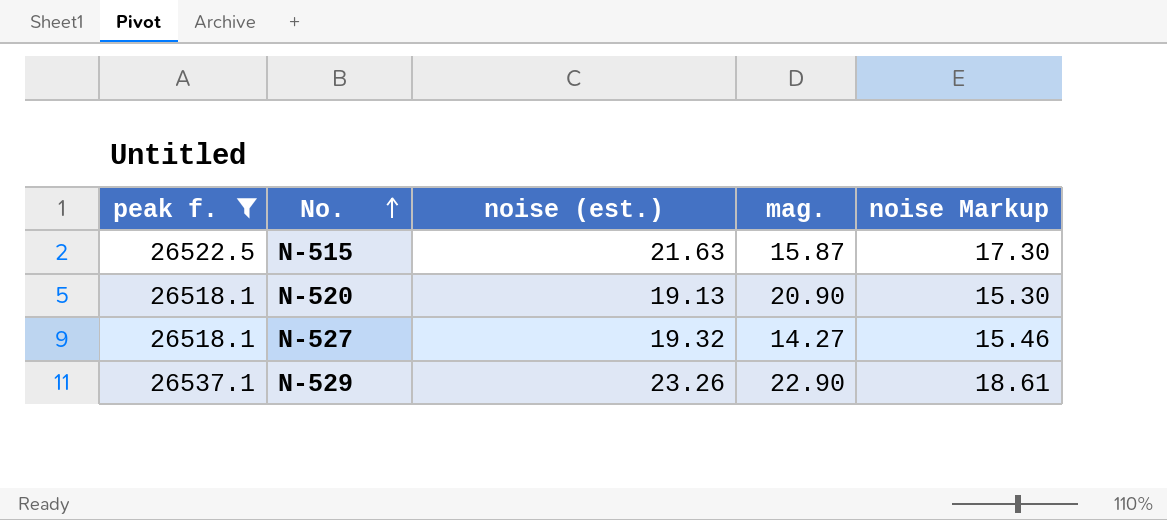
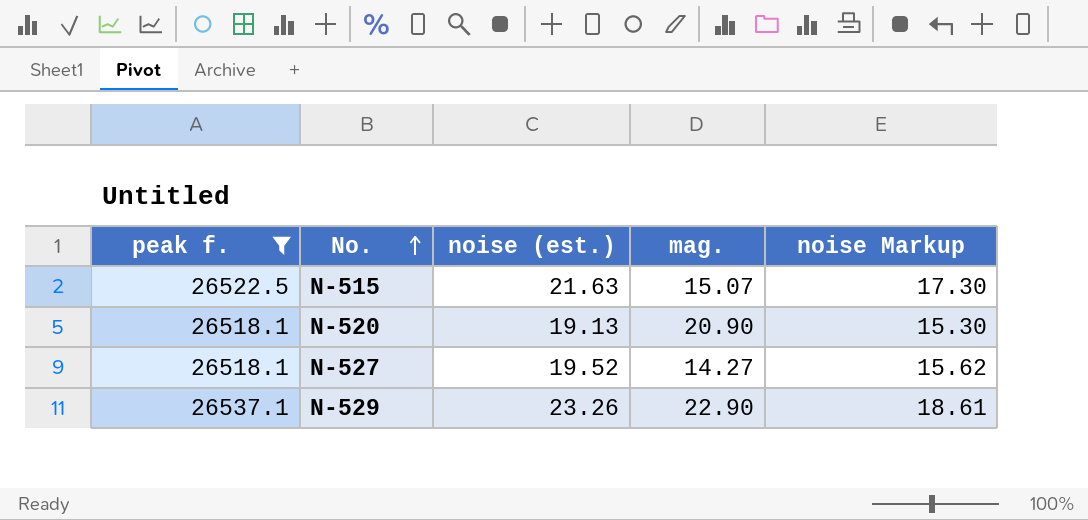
N-515 | mag.: 15.87 -> 15.07
N-527 | noise (est.): 19.32 -> 19.52
N-527 | noise Markup: 15.46 -> 15.62

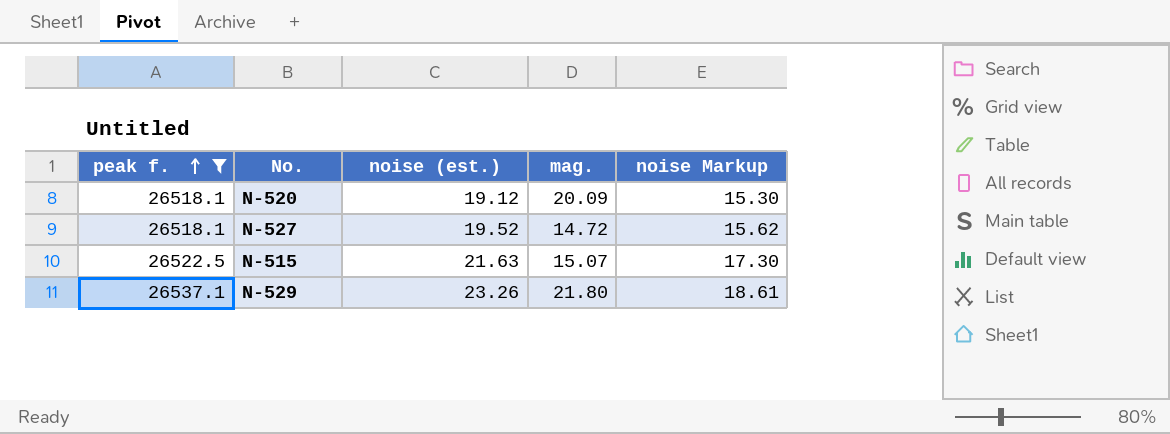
row order: No. ascending -> peak f. ascending
N-520 | noise (est.): 19.13 -> 19.12
N-520 | mag.: 20.90 -> 20.09
N-527 | mag.: 14.27 -> 14.72
N-529 | mag.: 22.90 -> 21.80

